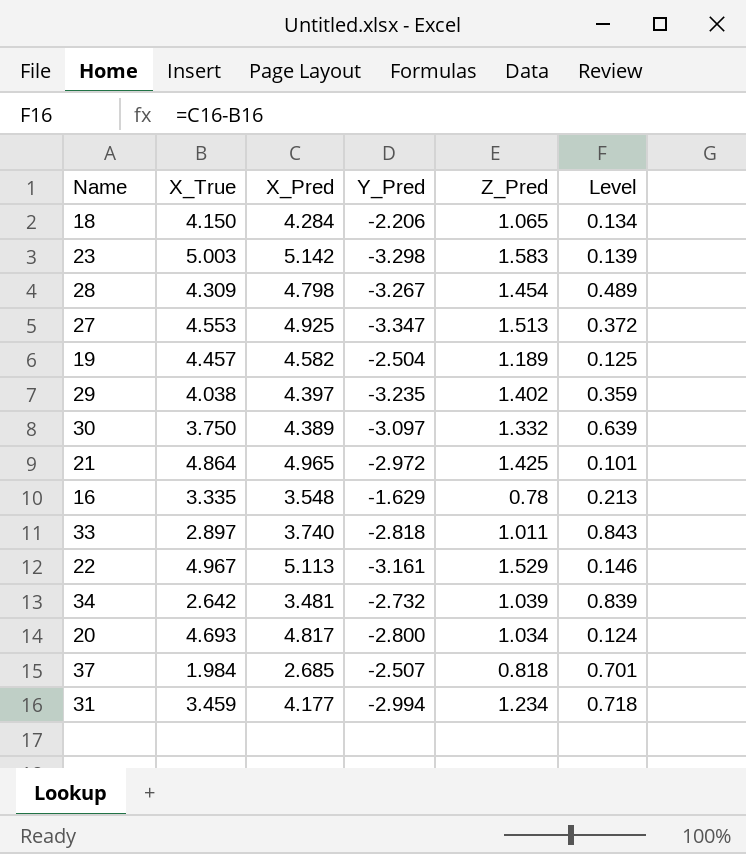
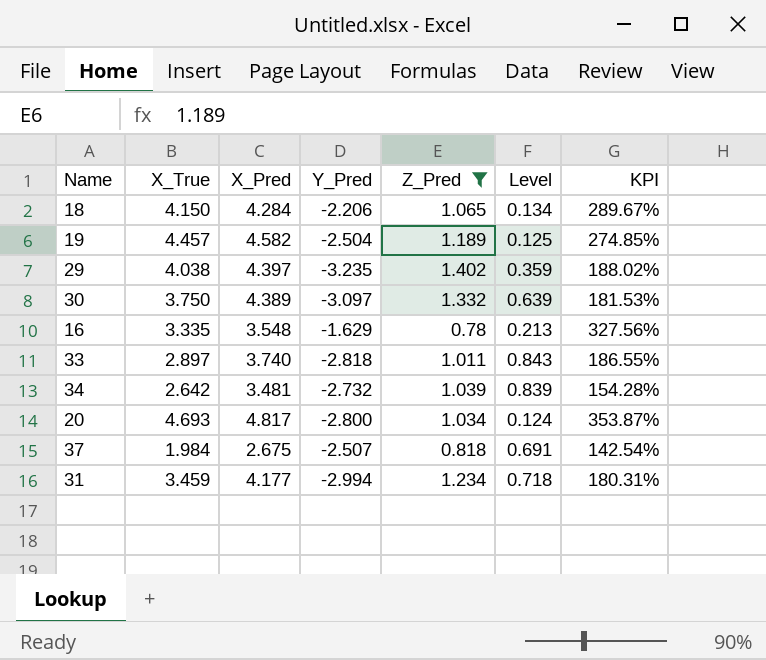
filter: none -> Z_Pred <= 1.402
column KPI | formula: none -> ([X_True] - [Z_Pred]) / [Z_Pred]
37 | X_Pred: 2.685 -> 2.675
37 | Level: 0.701 -> 0.691

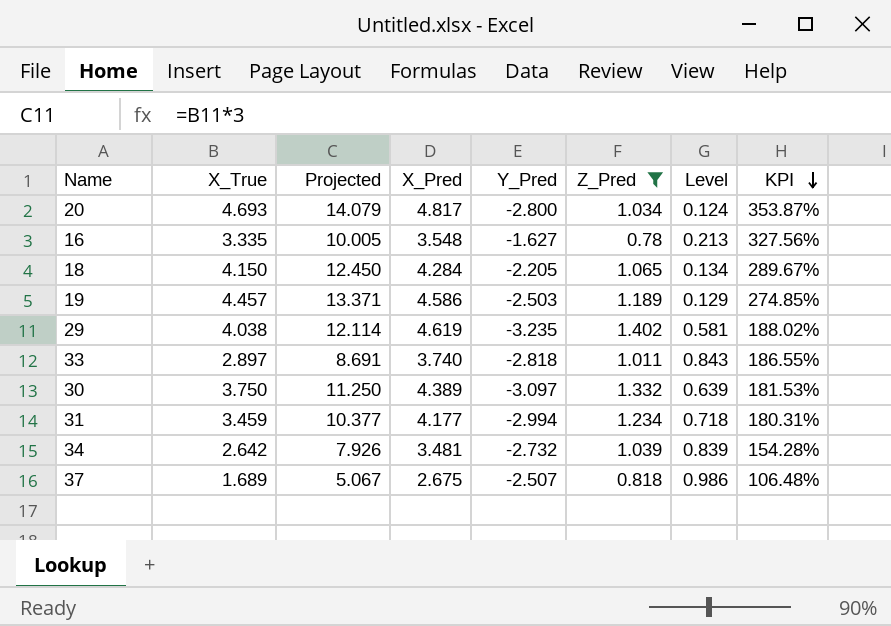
row order: none -> KPI descending
column Projected | formula: none -> [X_True] * 3
16 | Y_Pred: -1.629 -> -1.627
18 | Y_Pred: -2.206 -> -2.205
19 | X_Pred: 4.582 -> 4.586
19 | Y_Pred: -2.504 -> -2.503
19 | Level: 0.125 -> 0.129
29 | X_Pred: 4.397 -> 4.619
29 | Level: 0.359 -> 0.581
37 | X_True: 1.984 -> 1.689
37 | Level: 0.691 -> 0.986
37 | KPI: 142.54% -> 106.48%

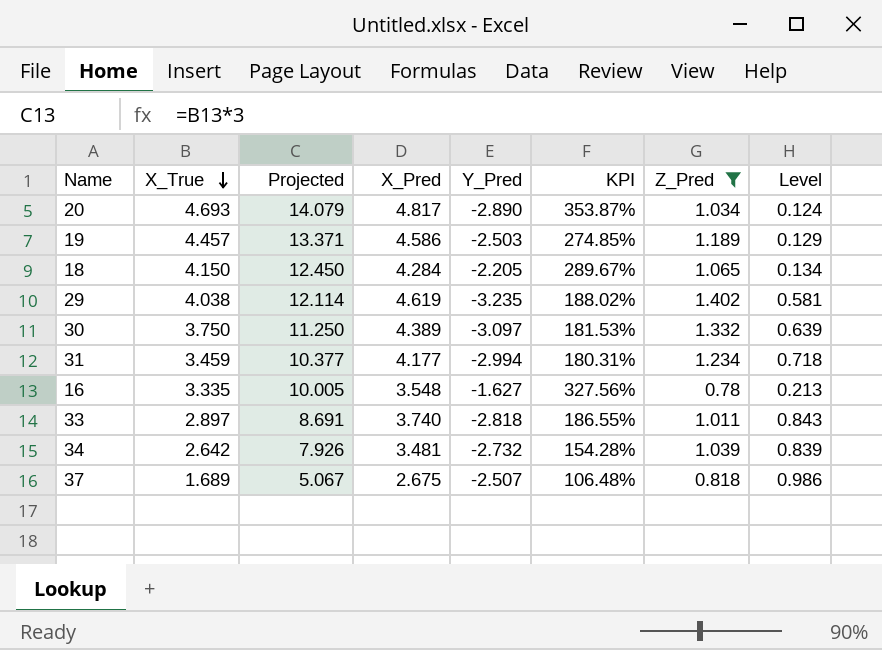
row order: KPI descending -> X_True descending
column KPI | position: 8 -> 6
20 | Y_Pred: -2.800 -> -2.890

